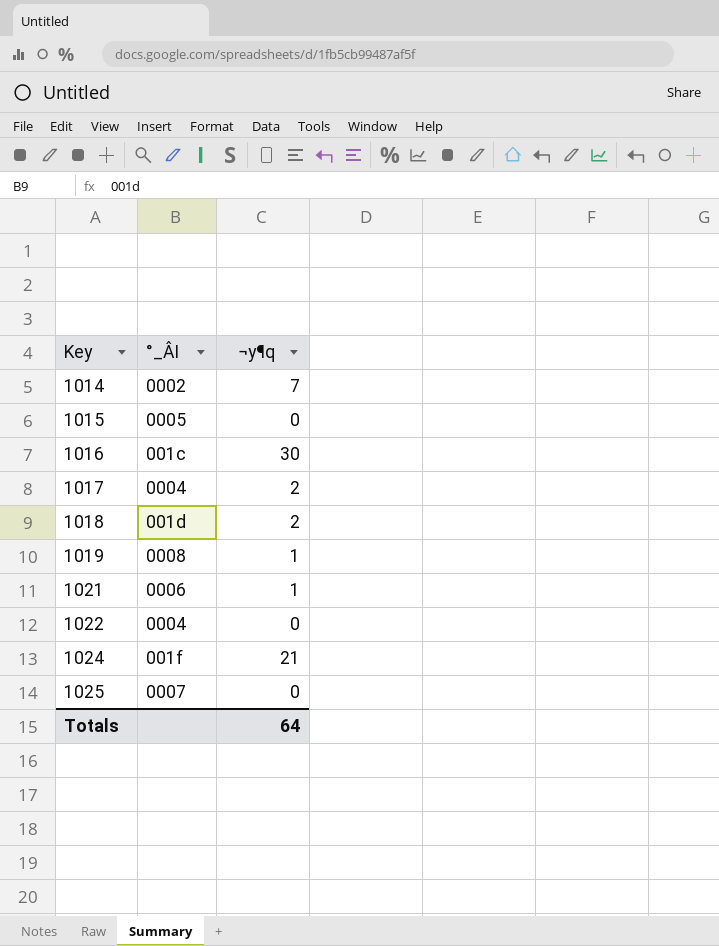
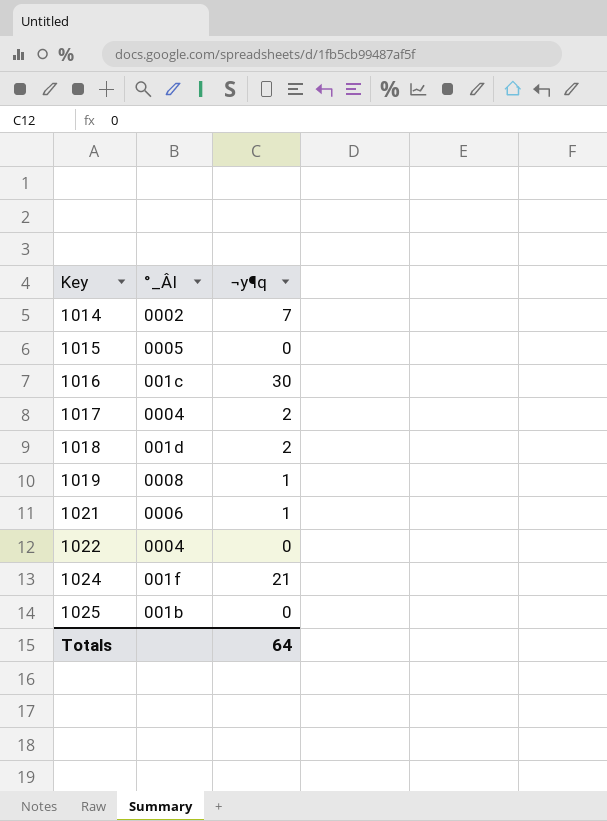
1025 | °_ÂI: 0007 -> 001b

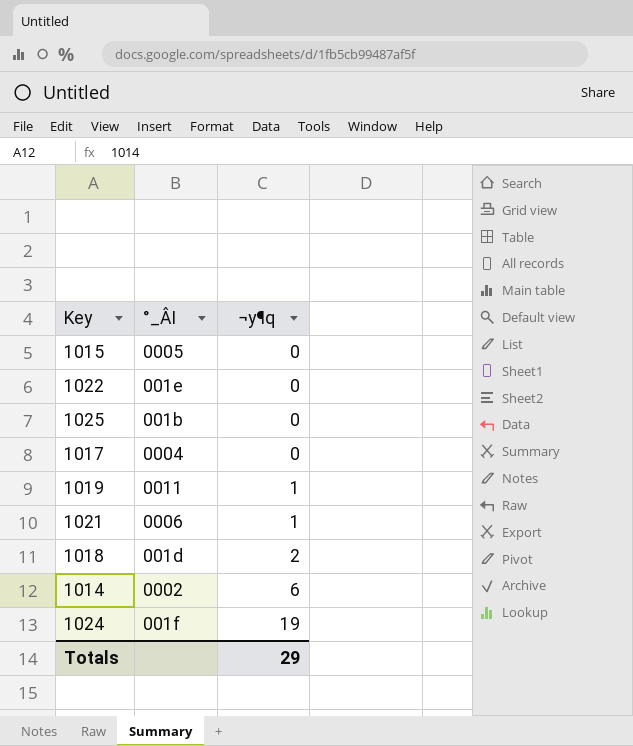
row order: Key ascending -> ¬y¶q ascending
row 1016: 001c | 30 -> none
1022 | °_ÂI: 0004 -> 001e
1017 | ¬y¶q: 2 -> 0
1019 | °_ÂI: 0008 -> 0011
1014 | ¬y¶q: 7 -> 6
1024 | ¬y¶q: 21 -> 19
Totals | ¬y¶q: 64 -> 29

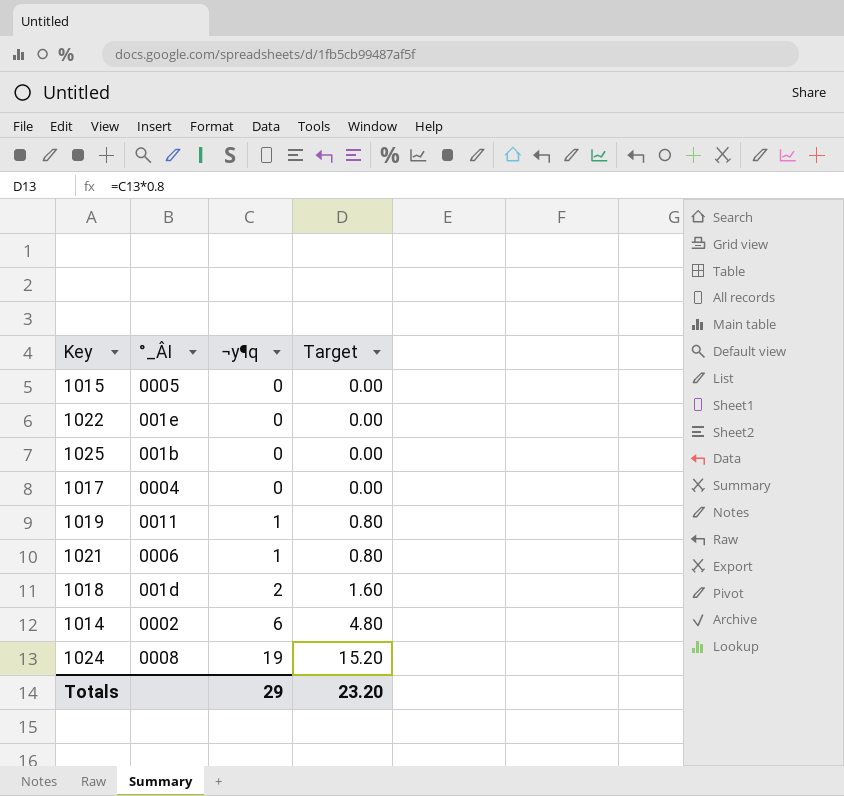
column Target | formula: none -> [¬y¶q] * 0.8
1024 | °_ÂI: 001f -> 0008

